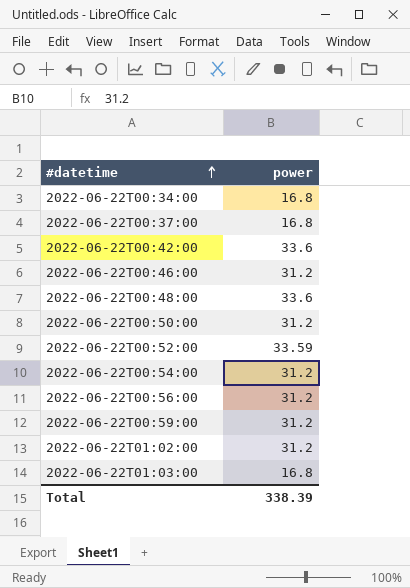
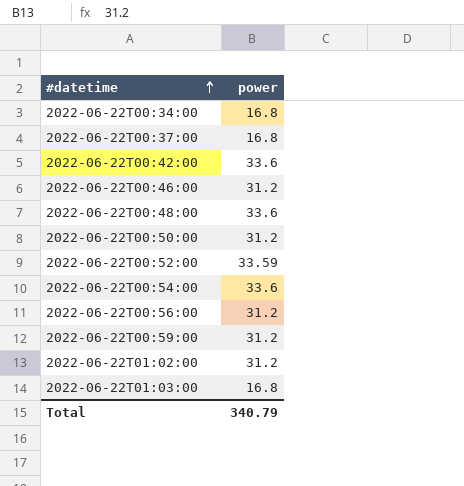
2022-06-22T00:54:00 | power: 31.2 -> 33.6
Total | power: 338.39 -> 340.79

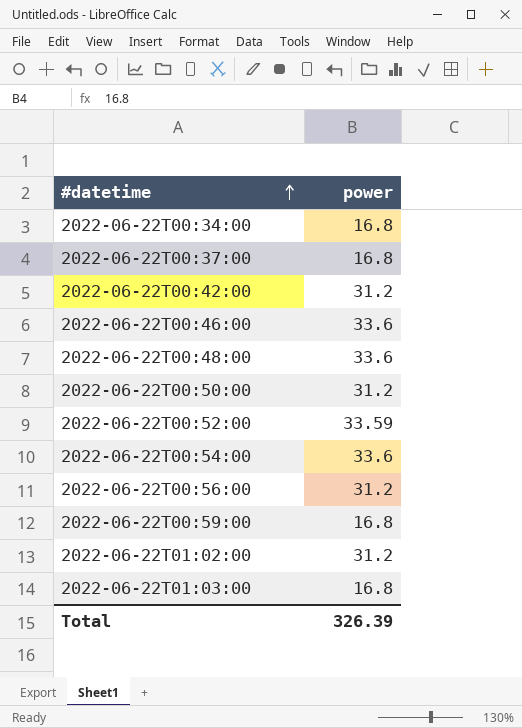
2022-06-22T00:42:00 | power: 33.6 -> 31.2
2022-06-22T00:46:00 | power: 31.2 -> 33.6
2022-06-22T00:59:00 | power: 31.2 -> 16.8
Total | power: 340.79 -> 326.39

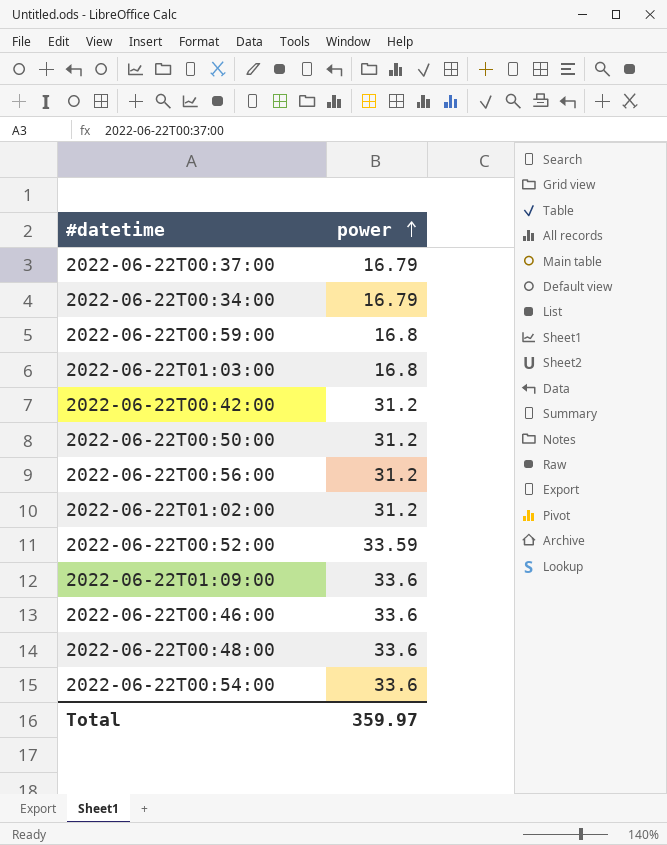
row order: #datetime ascending -> power ascending
2022-06-22T00:37:00 | power: 16.8 -> 16.79
2022-06-22T00:34:00 | power: 16.8 -> 16.79
row 2022-06-22T01:09:00: none -> 33.6
Total | power: 326.39 -> 359.97

